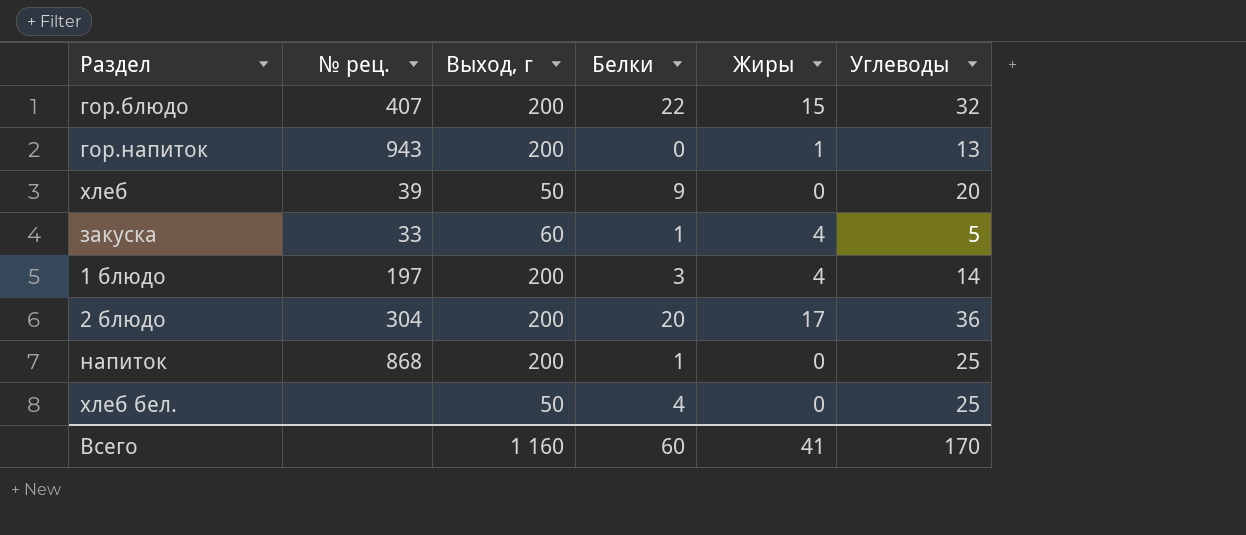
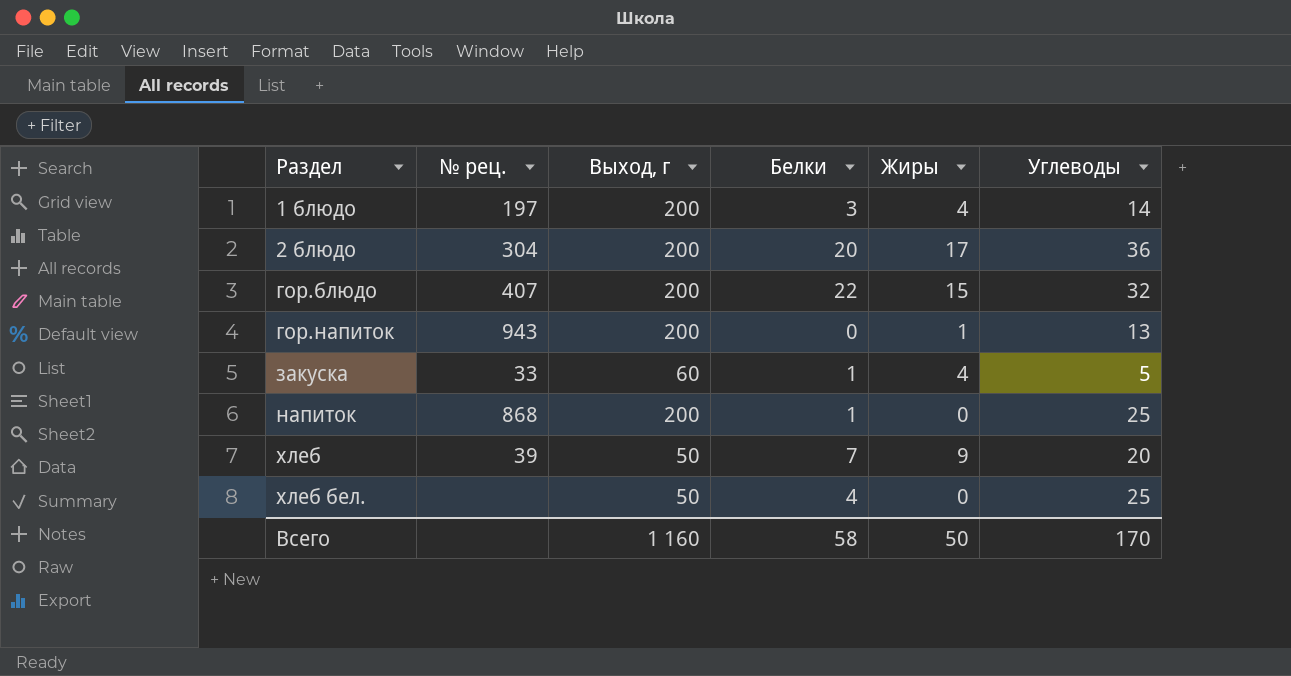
row order: none -> Раздел ascending
хлеб | Белки: 9 -> 7
хлеб | Жиры: 0 -> 9
Всего | Белки: 60 -> 58
Всего | Жиры: 41 -> 50

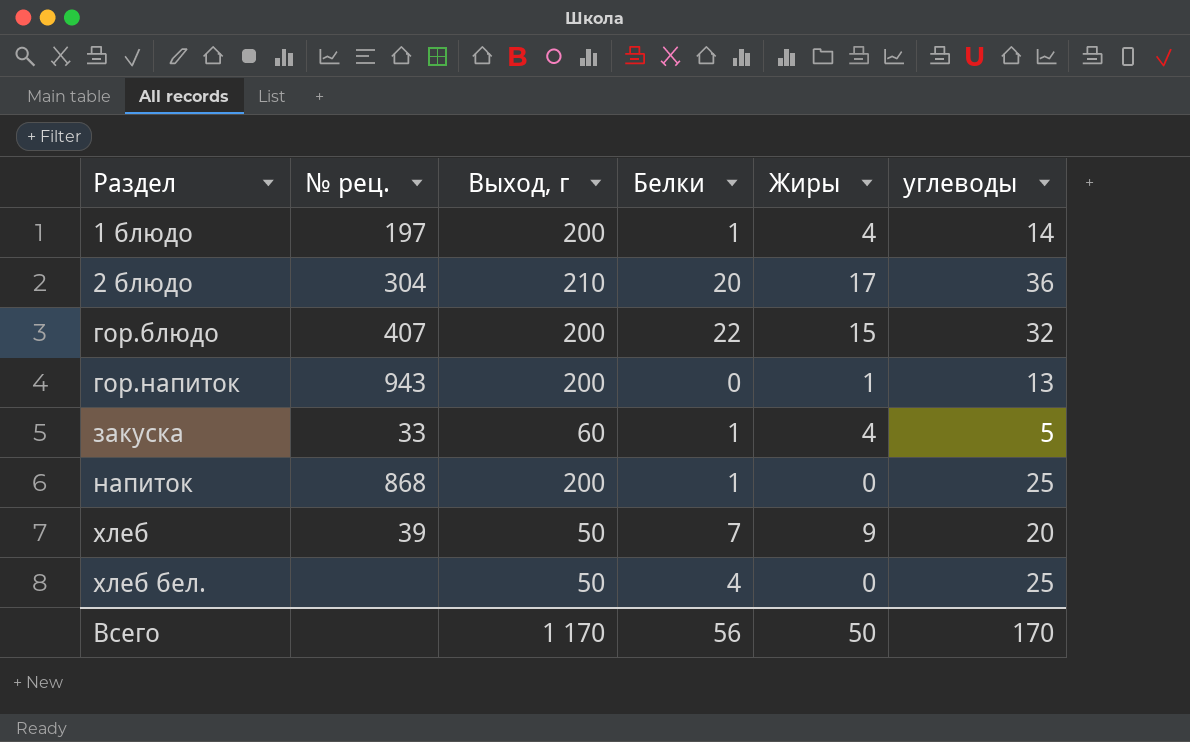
column name: Углеводы -> углеводы
1 блюдо | Белки: 3 -> 1
2 блюдо | Выход, г: 200 -> 210
Всего | Выход, г: 1 160 -> 1 170
Всего | Белки: 58 -> 56

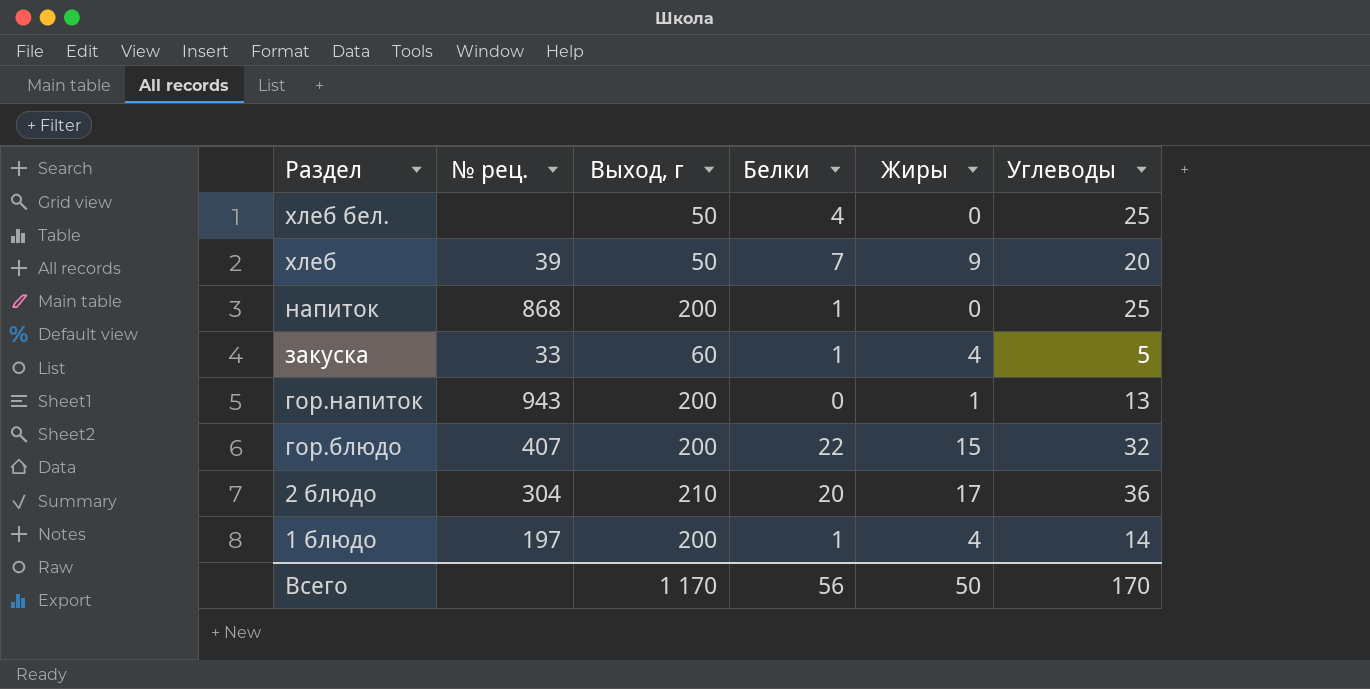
row order: Раздел ascending -> Раздел descending
column name: углеводы -> Углеводы

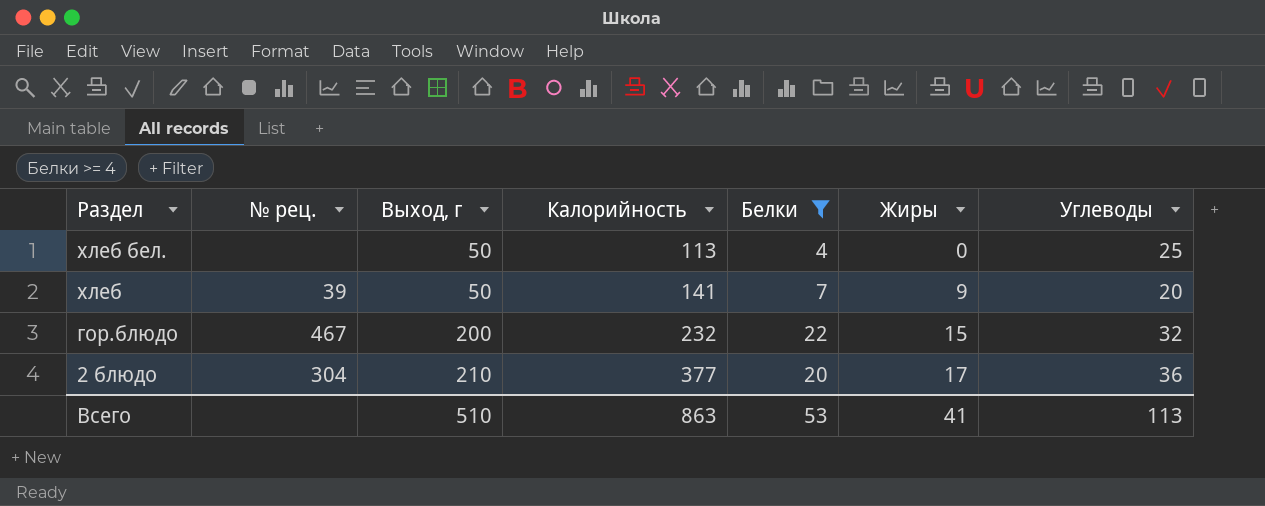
filter: none -> Белки >= 4
column Калорийность | position: none -> 4
гор.блюдо | № рец.: 407 -> 467
Всего | Выход, г: 1 170 -> 510
Всего | Белки: 56 -> 53
Всего | Жиры: 50 -> 41
Всего | Углеводы: 170 -> 113

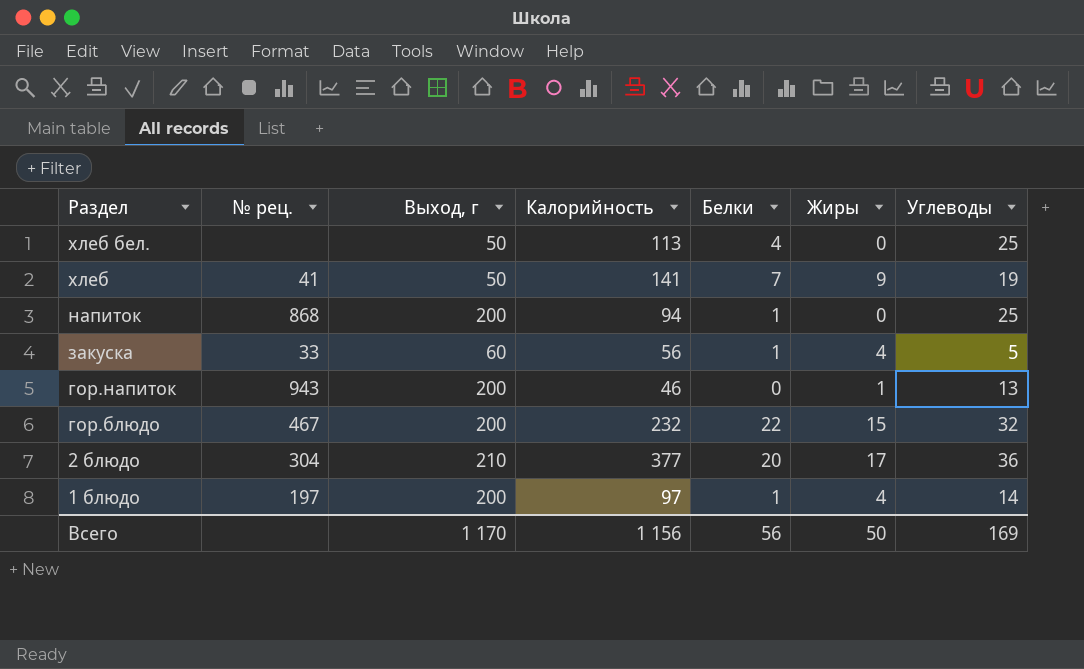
filter: Белки >= 4 -> none
хлеб | № рец.: 39 -> 41
хлеб | Углеводы: 20 -> 19
Всего | Выход, г: 510 -> 1 170
Всего | Калорийность: 863 -> 1 156
Всего | Белки: 53 -> 56
Всего | Жиры: 41 -> 50
Всего | Углеводы: 113 -> 169

